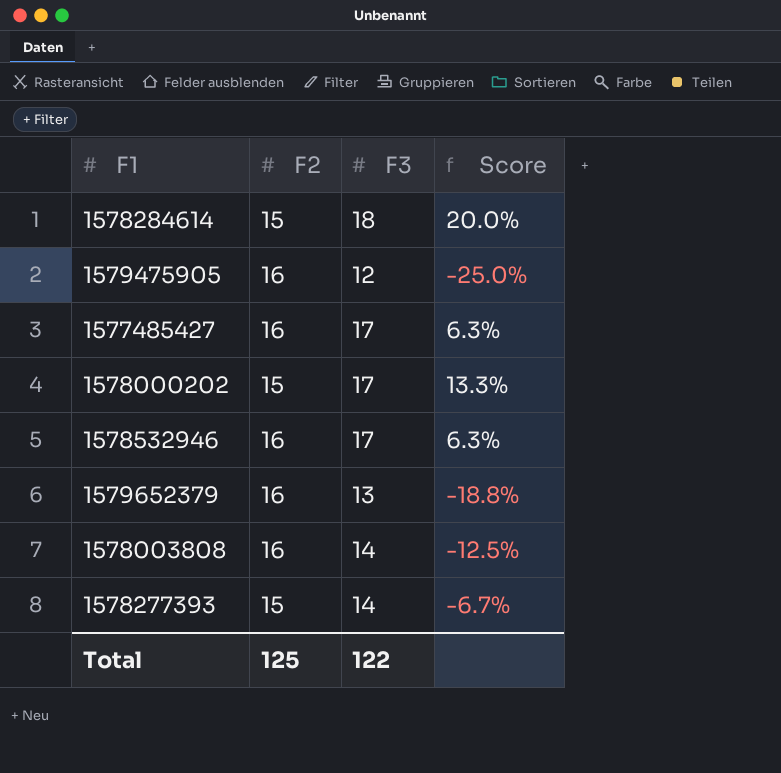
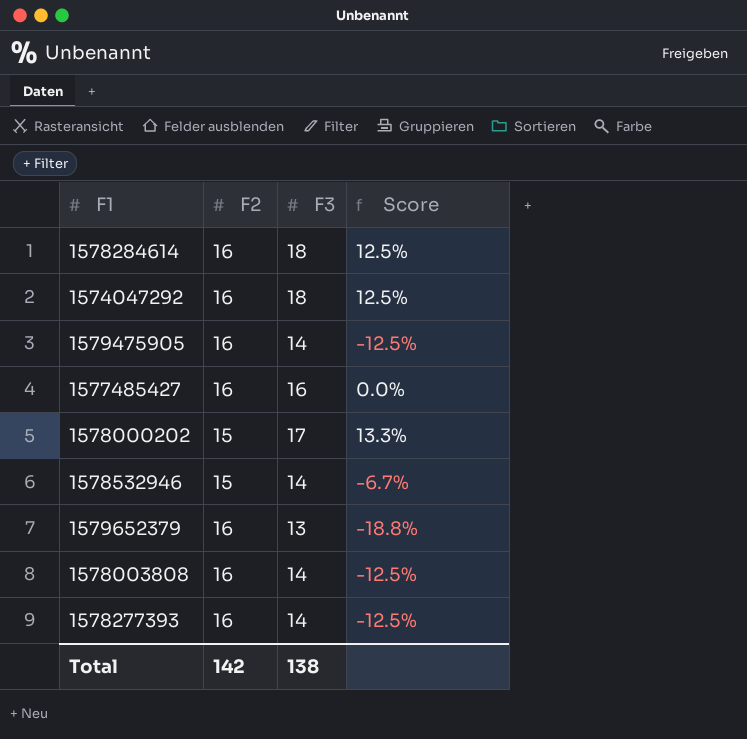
1578284614 | F2: 15 -> 16
1578284614 | Score: 20.0% -> 12.5%
row 1574047292: none -> 16 | 18 | 12.5%
1579475905 | F3: 12 -> 14
1579475905 | Score: -25.0% -> -12.5%
1577485427 | F3: 17 -> 16
1577485427 | Score: 6.3% -> 0.0%
1578532946 | F2: 16 -> 15
1578532946 | F3: 17 -> 14
1578532946 | Score: 6.3% -> -6.7%
1578277393 | F2: 15 -> 16
1578277393 | Score: -6.7% -> -12.5%
Total | F2: 125 -> 142
Total | F3: 122 -> 138

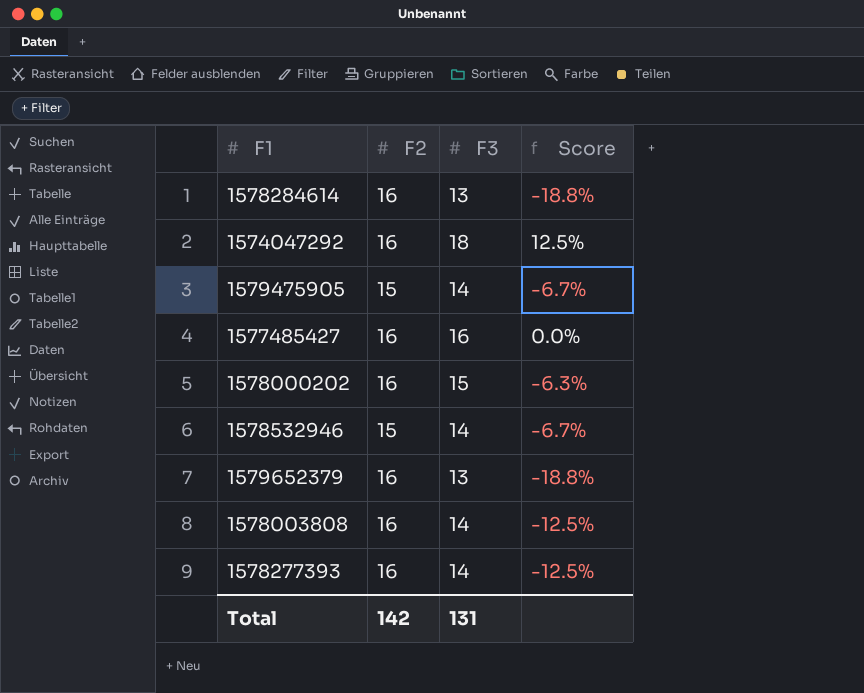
1578284614 | F3: 18 -> 13
1578284614 | Score: 12.5% -> -18.8%
1579475905 | F2: 16 -> 15
1579475905 | Score: -12.5% -> -6.7%
1578000202 | F2: 15 -> 16
1578000202 | F3: 17 -> 15
1578000202 | Score: 13.3% -> -6.3%
Total | F3: 138 -> 131

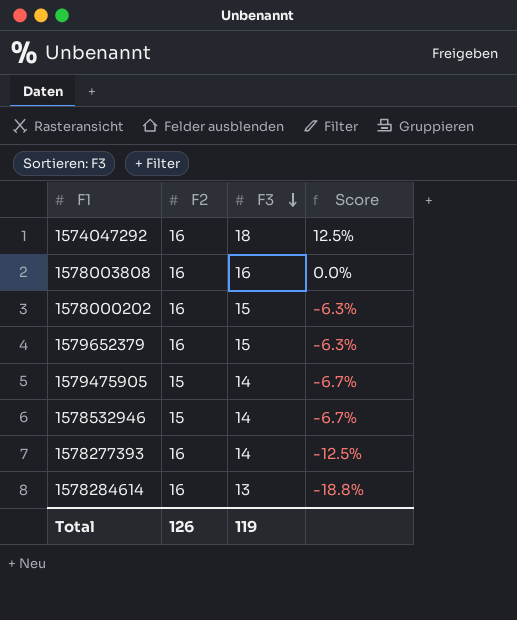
row order: none -> F3 descending
row 1577485427: 16 | 16 | 0.0% -> none
1578003808 | F3: 14 -> 16
1578003808 | Score: -12.5% -> 0.0%
1579652379 | F3: 13 -> 15
1579652379 | Score: -18.8% -> -6.3%
Total | F2: 142 -> 126
Total | F3: 131 -> 119

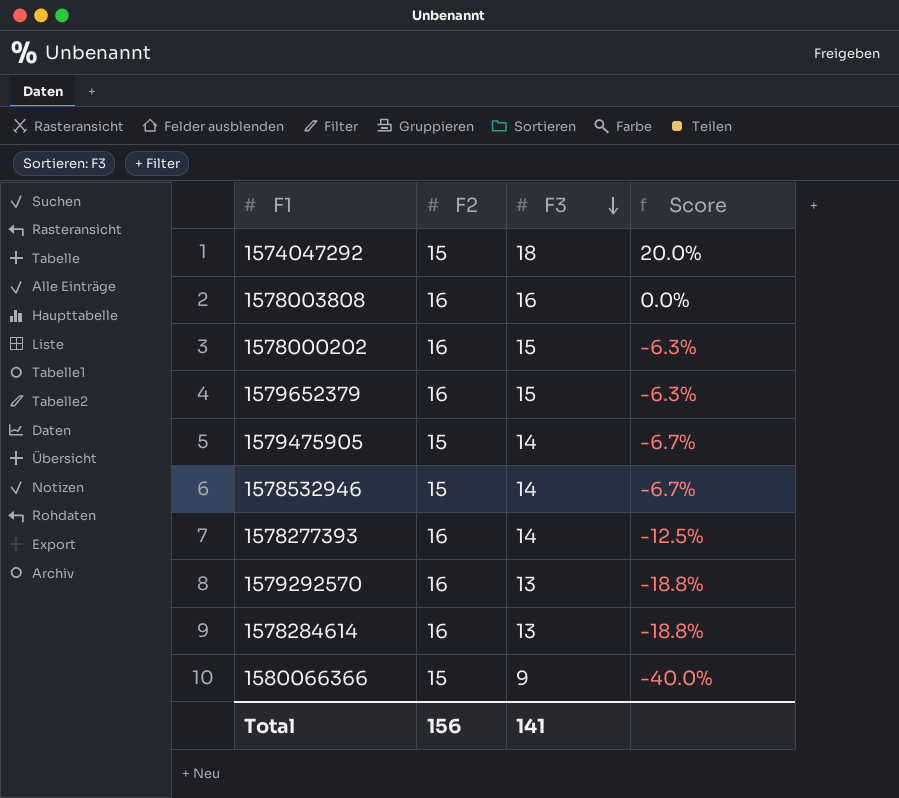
1574047292 | F2: 16 -> 15
1574047292 | Score: 12.5% -> 20.0%
row 1579292570: none -> 16 | 13 | -18.8%
row 1580066366: none -> 15 | 9 | -40.0%
Total | F2: 126 -> 156
Total | F3: 119 -> 141

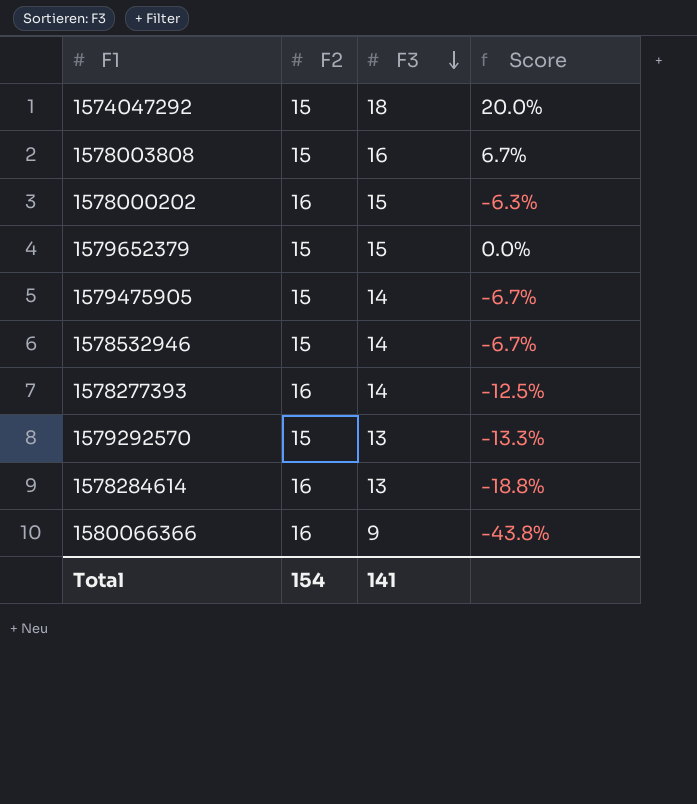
1578003808 | F2: 16 -> 15
1578003808 | Score: 0.0% -> 6.7%
1579652379 | F2: 16 -> 15
1579652379 | Score: -6.3% -> 0.0%
1579292570 | F2: 16 -> 15
1579292570 | Score: -18.8% -> -13.3%
1580066366 | F2: 15 -> 16
1580066366 | Score: -40.0% -> -43.8%
Total | F2: 156 -> 154

